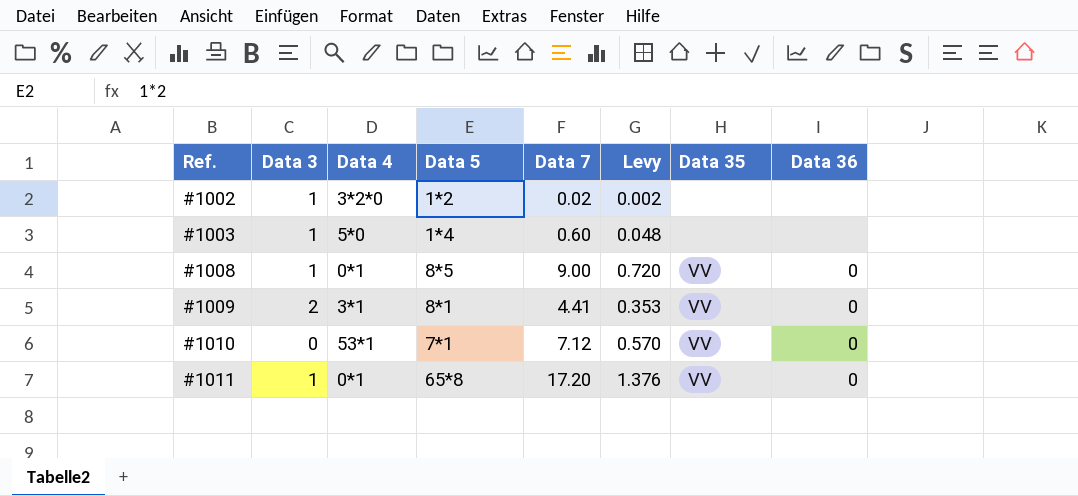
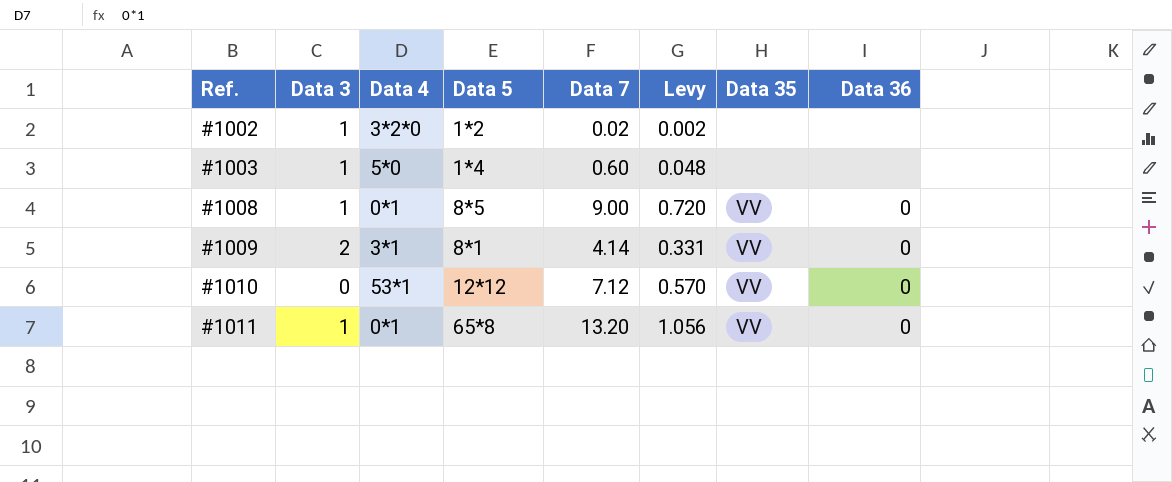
#1009 | Data 7: 4.41 -> 4.14
#1009 | Levy: 0.353 -> 0.331
#1010 | Data 5: 7*1 -> 12*12
#1011 | Data 7: 17.20 -> 13.20
#1011 | Levy: 1.376 -> 1.056

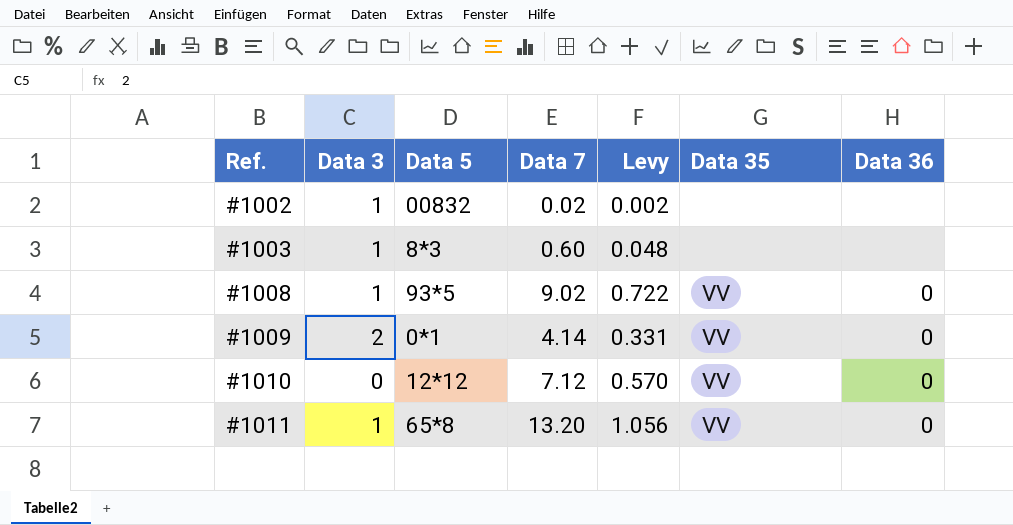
column Data 4 | position: 3 -> none
#1002 | Data 5: 1*2 -> 00832
#1003 | Data 5: 1*4 -> 8*3
#1008 | Data 5: 8*5 -> 93*5
#1008 | Data 7: 9.00 -> 9.02
#1008 | Levy: 0.720 -> 0.722
#1009 | Data 5: 8*1 -> 0*1

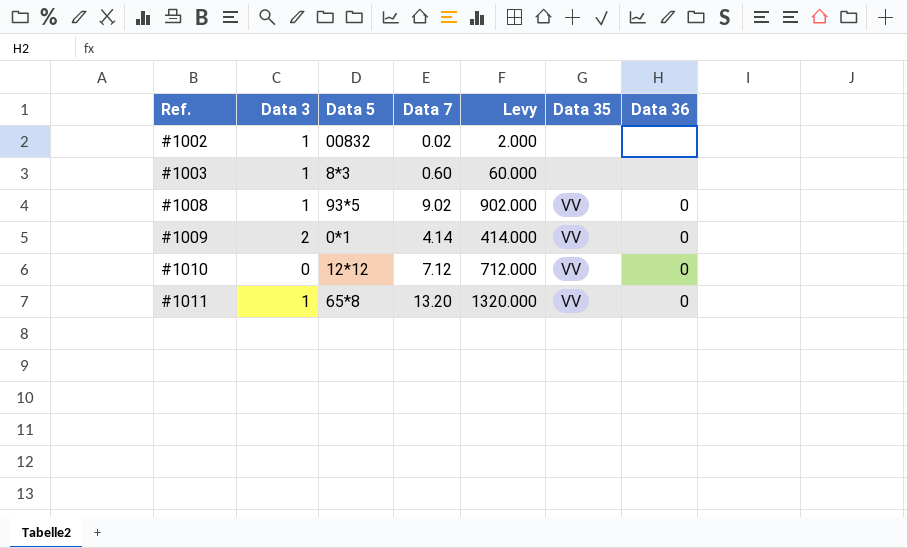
column Levy | formula: [Data 7] * 0.08 -> [Data 7] * 100

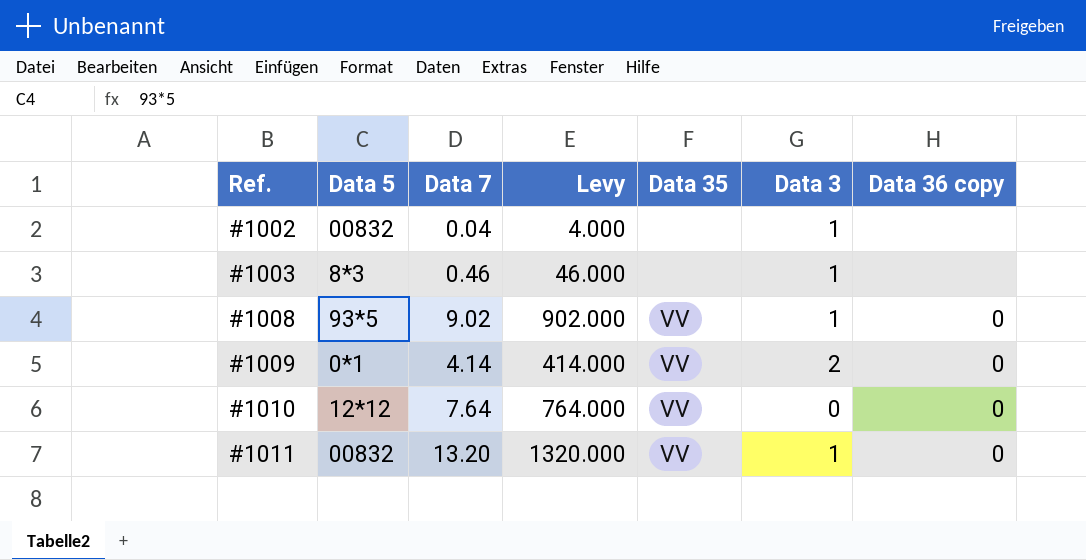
column Data 3 | position: 2 -> 6
column name: Data 36 -> Data 36 copy
#1002 | Data 7: 0.02 -> 0.04
#1002 | Levy: 2.000 -> 4.000
#1003 | Data 7: 0.60 -> 0.46
#1003 | Levy: 60.000 -> 46.000
#1010 | Data 7: 7.12 -> 7.64
#1010 | Levy: 712.000 -> 764.000
#1011 | Data 5: 65*8 -> 00832

